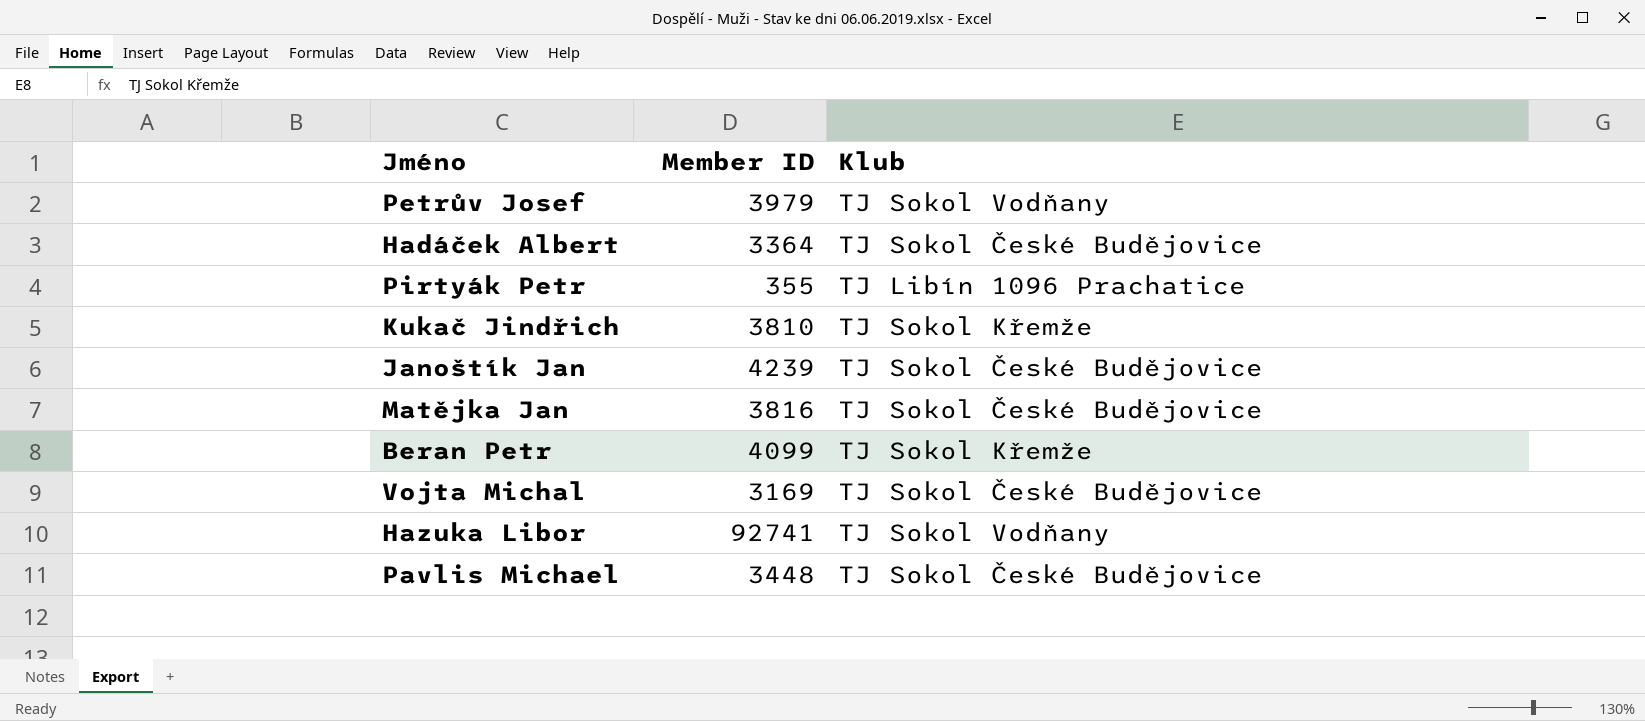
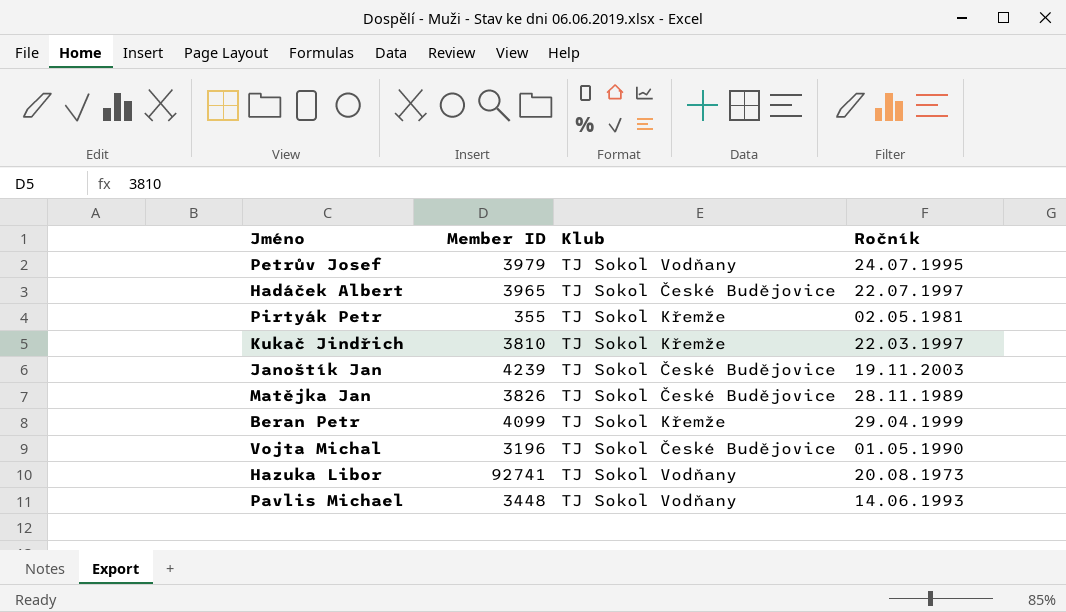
column Ročník | position: none -> 4
Hadáček Albert | Member ID: 3364 -> 3965
Pirtyák Petr | Klub: TJ Libín 1096 Prachatice -> TJ Sokol Křemže
Matějka Jan | Member ID: 3816 -> 3826
Vojta Michal | Member ID: 3169 -> 3196
Pavlis Michael | Klub: TJ Sokol České Budějovice -> TJ Sokol Vodňany

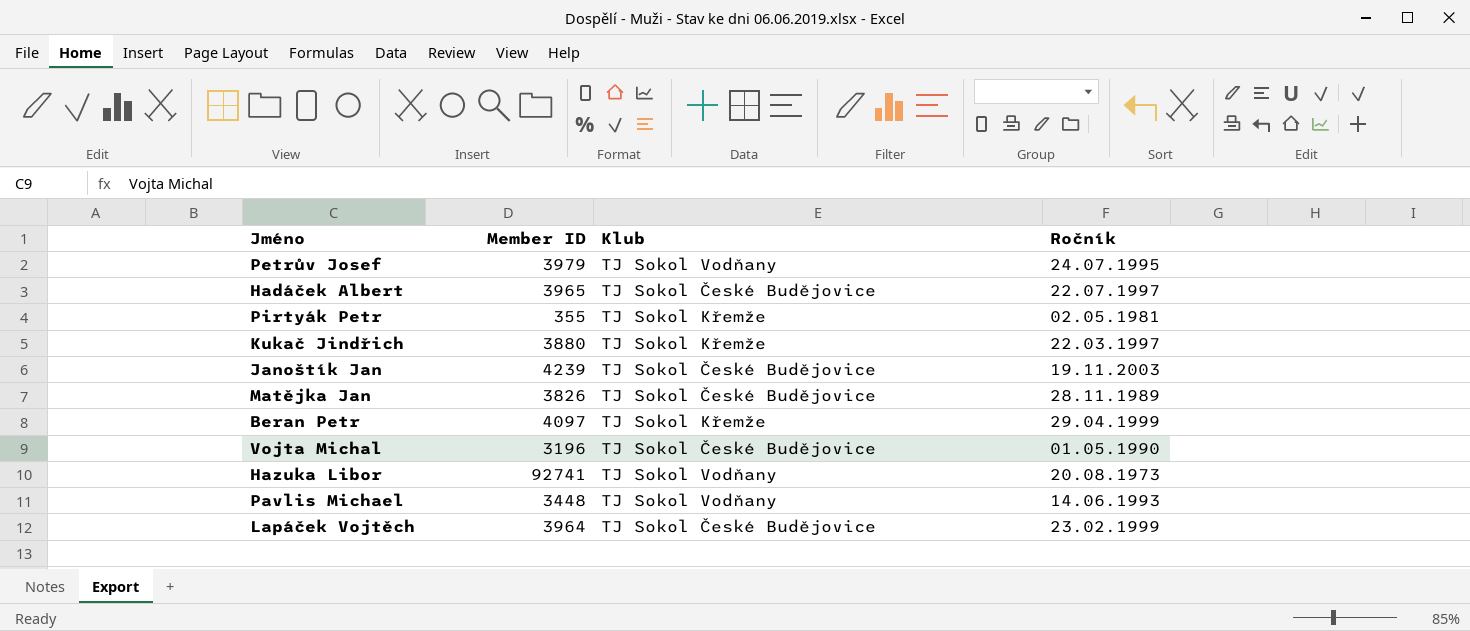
Kukač Jindřich | Member ID: 3810 -> 3880
Beran Petr | Member ID: 4099 -> 4097
row Lapáček Vojtěch: none -> 3964 | TJ Sokol České Budějovice | 23.02.1999

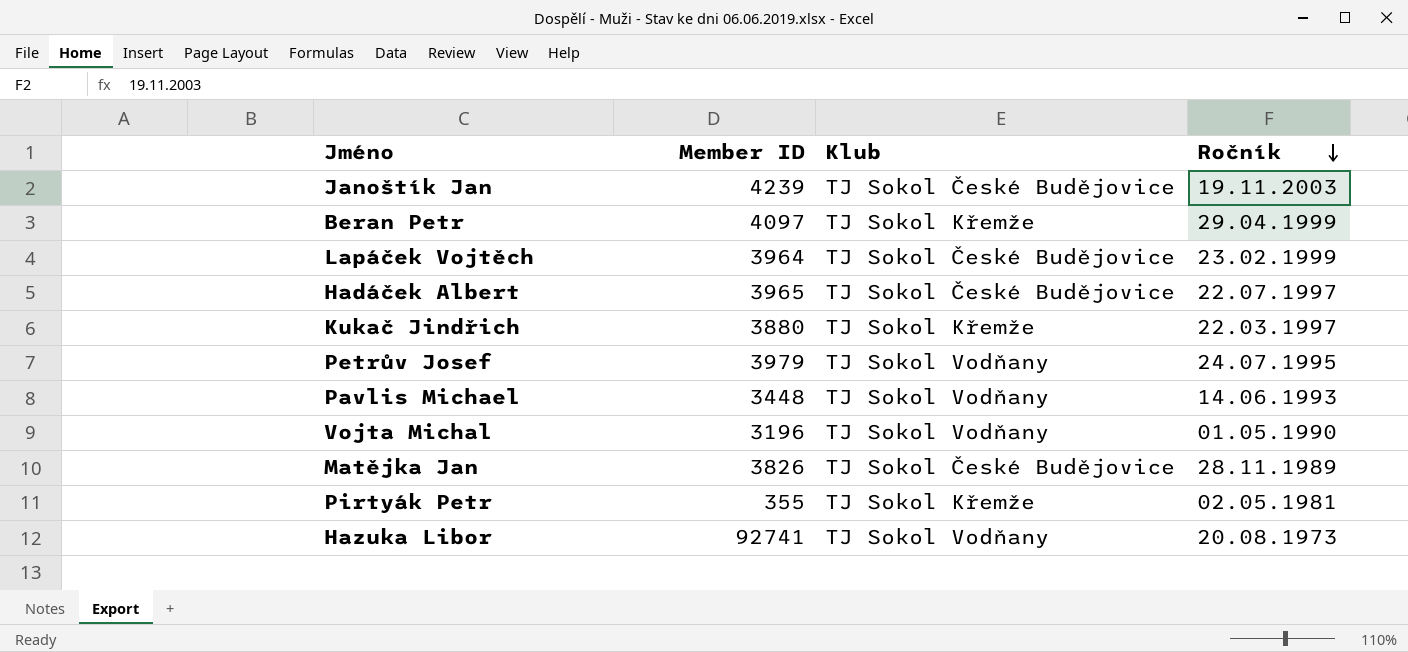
row order: none -> Ročník descending
Vojta Michal | Klub: TJ Sokol České Budějovice -> TJ Sokol Vodňany

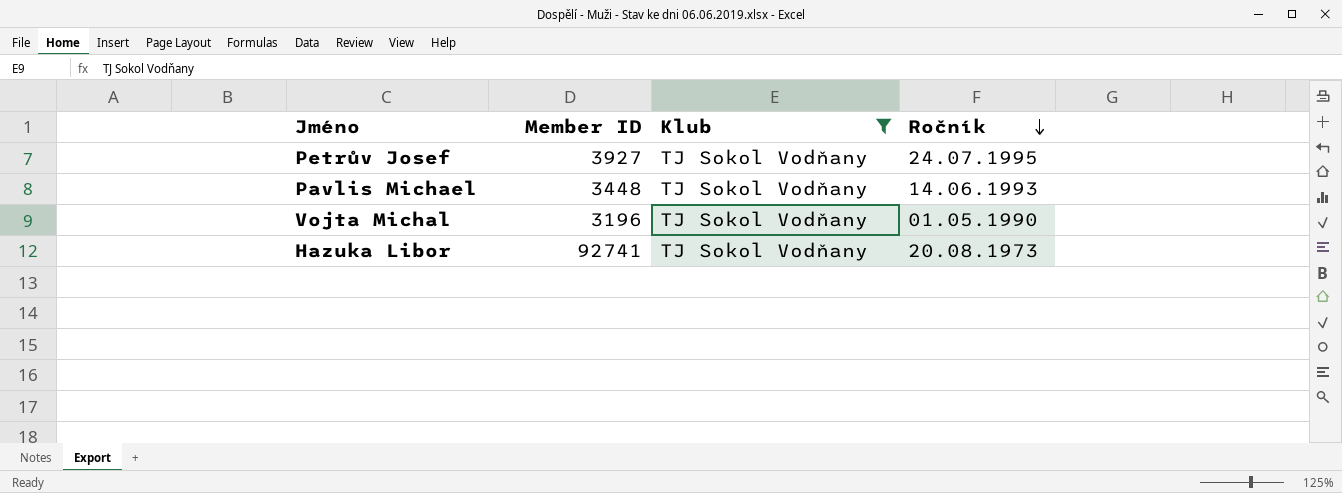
filter: none -> Klub = TJ Sokol Vodňany
Petrův Josef | Member ID: 3979 -> 3927

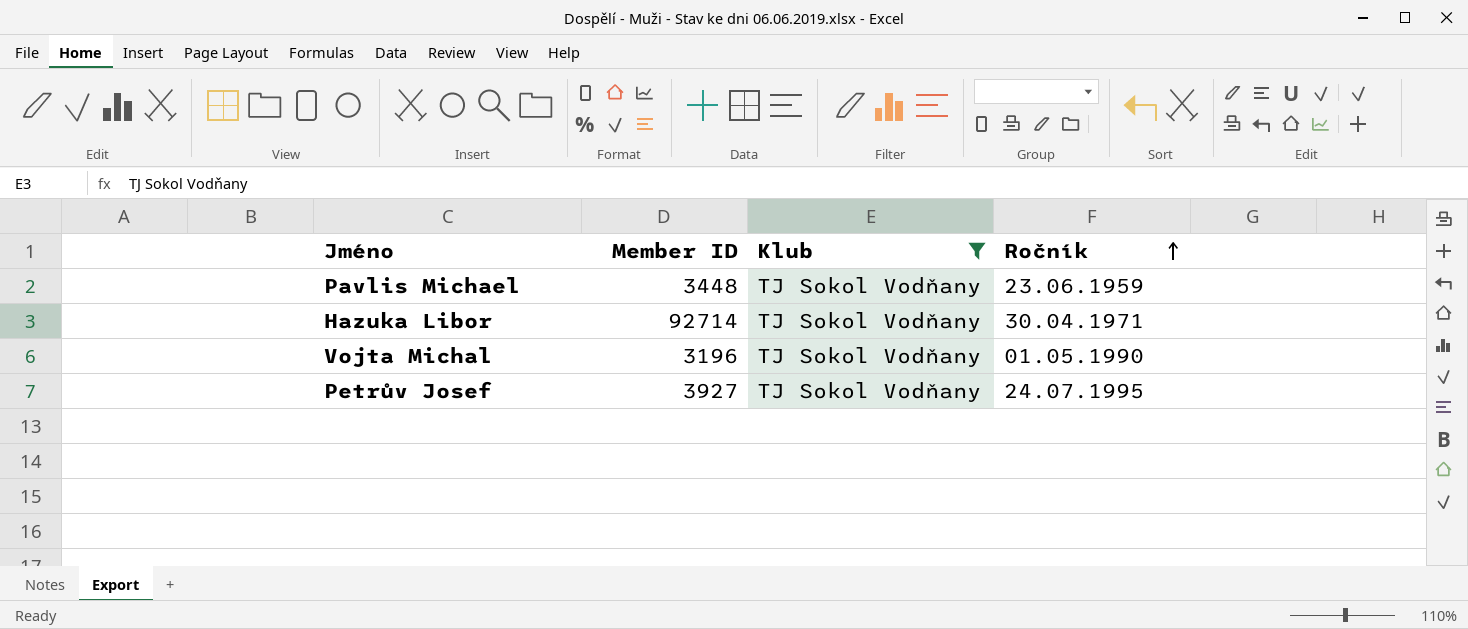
row order: Ročník descending -> Ročník ascending
Pavlis Michael | Ročník: 14.06.1993 -> 23.06.1959
Hazuka Libor | Member ID: 92741 -> 92714
Hazuka Libor | Ročník: 20.08.1973 -> 30.04.1971

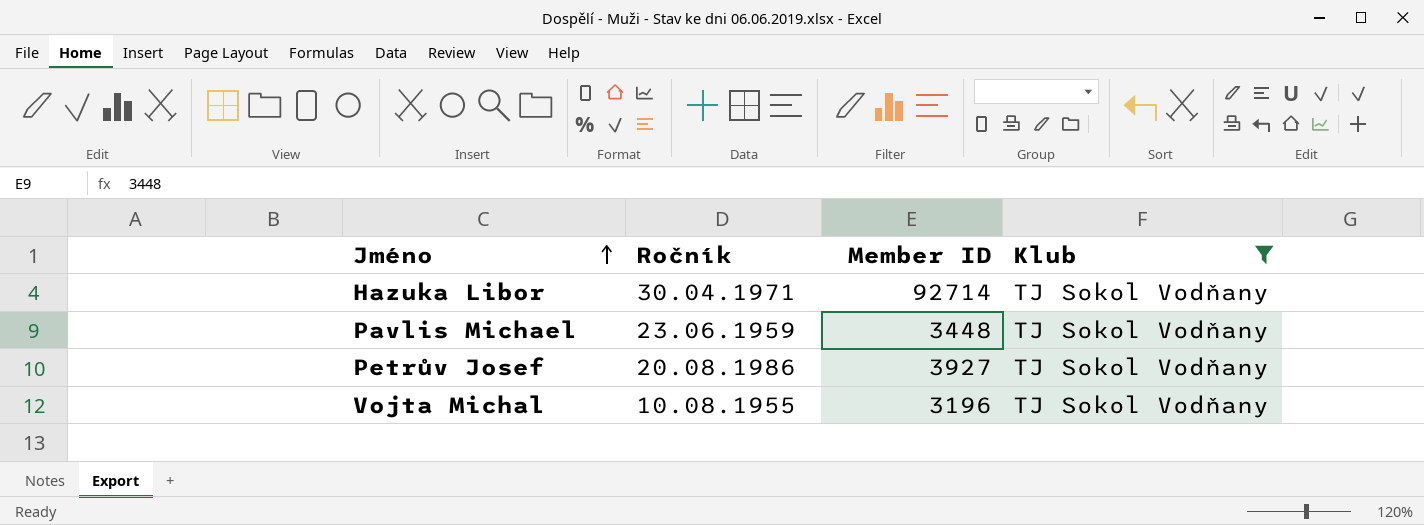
row order: Ročník ascending -> Jméno ascending
column Ročník | position: 4 -> 2
Petrův Josef | Ročník: 24.07.1995 -> 20.08.1986
Vojta Michal | Ročník: 01.05.1990 -> 10.08.1955

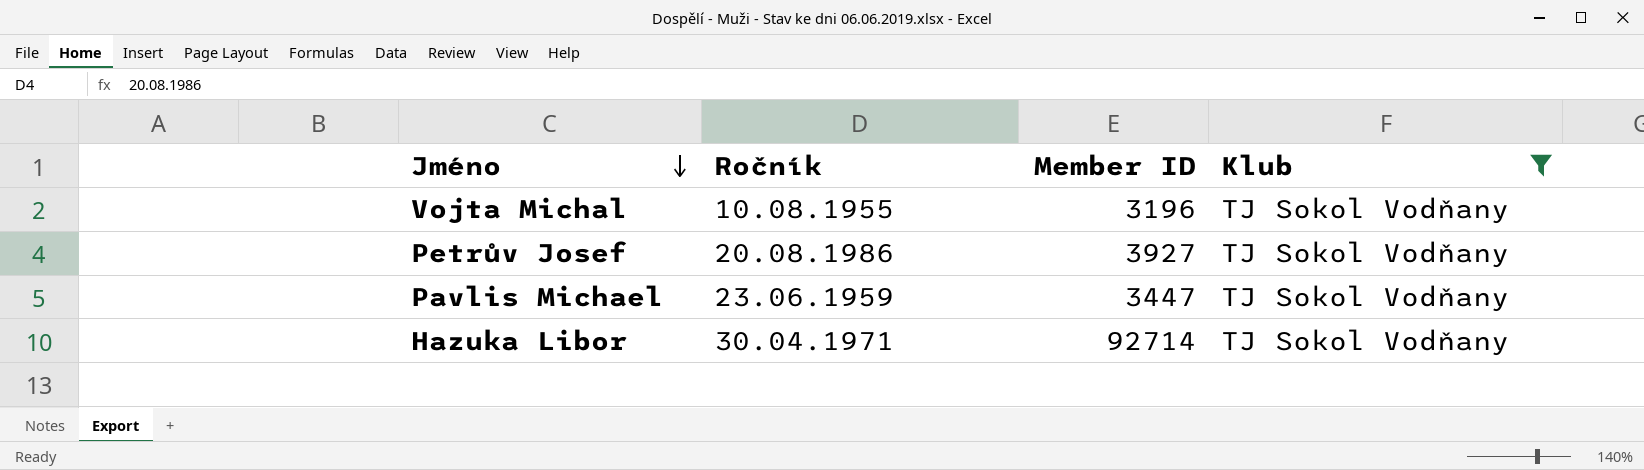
row order: Jméno ascending -> Jméno descending
Pavlis Michael | Member ID: 3448 -> 3447

